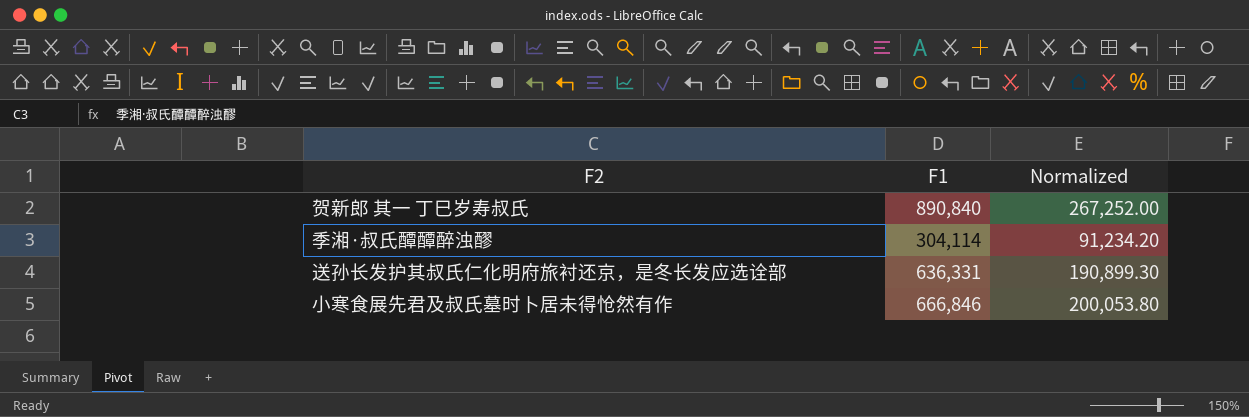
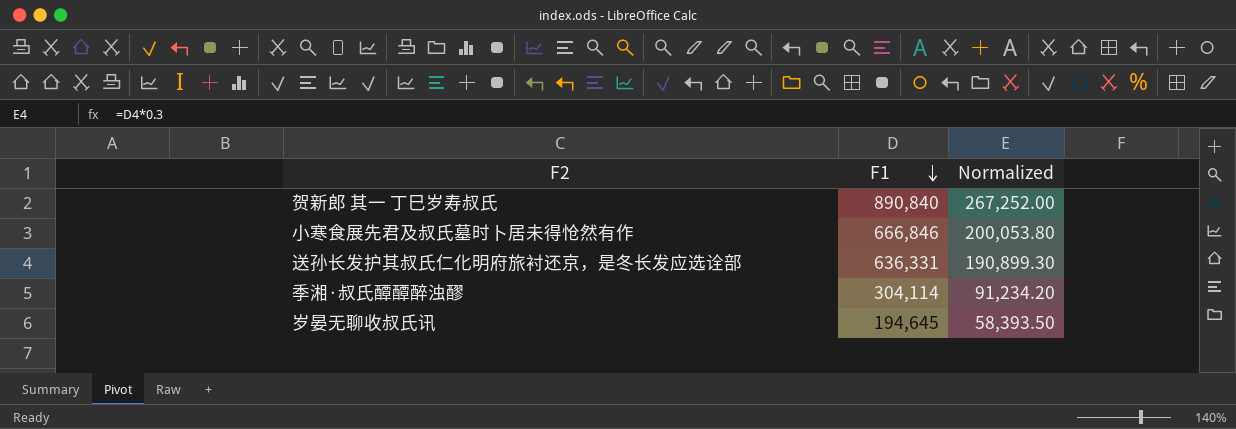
row order: none -> F1 descending
row 岁晏无聊收叔氏讯: none -> 194,645 | 58,393.50

